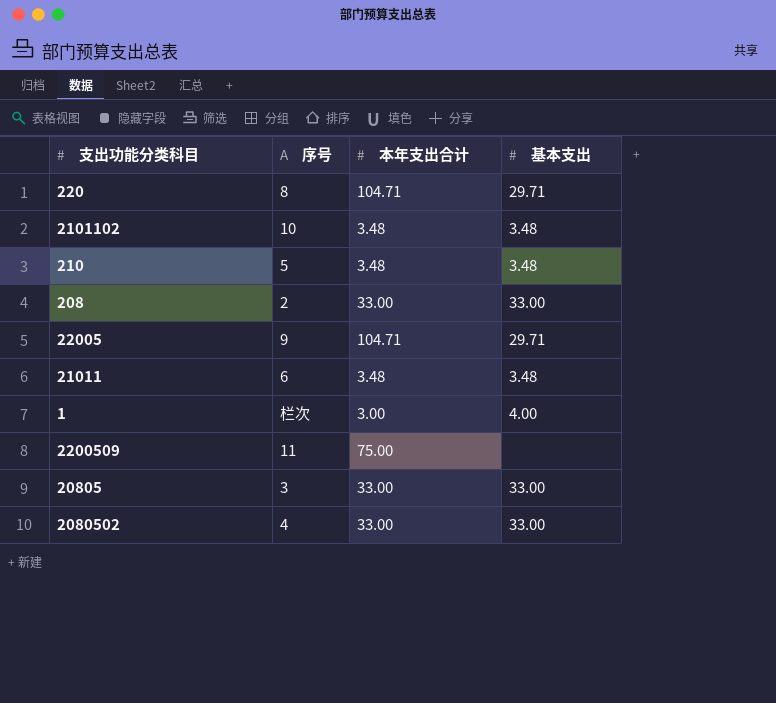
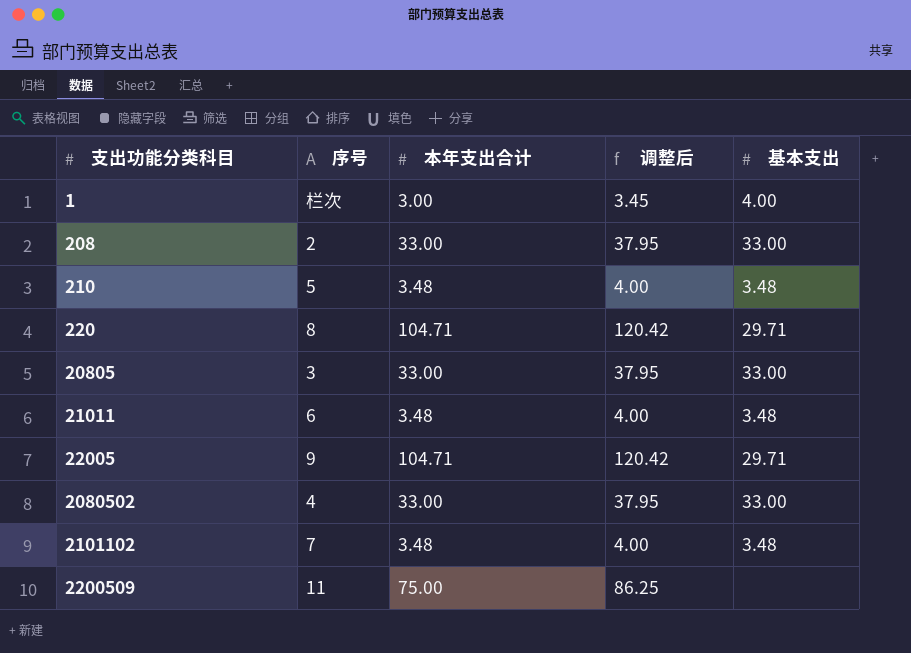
row order: none -> 支出功能分类科目 ascending
column 调整后 | formula: none -> [本年支出合计] * 1.15
2101102 | 序号: 10 -> 7

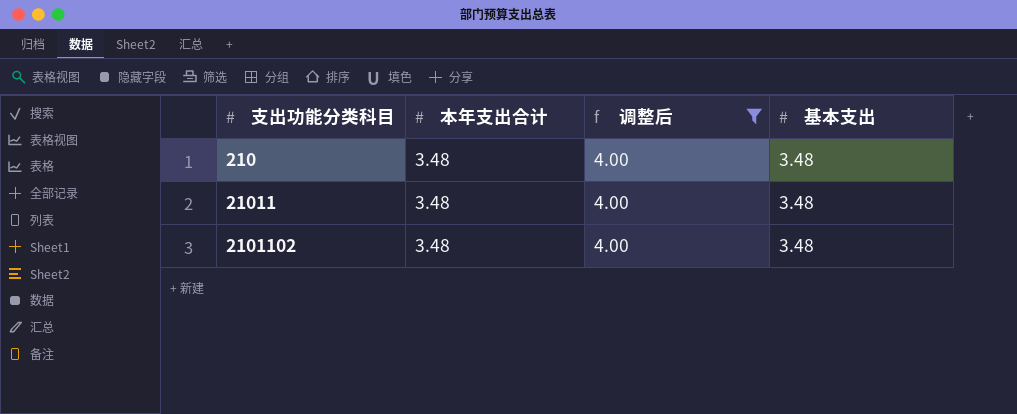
filter: none -> 调整后 = 4.00
column 序号 | position: 2 -> none

